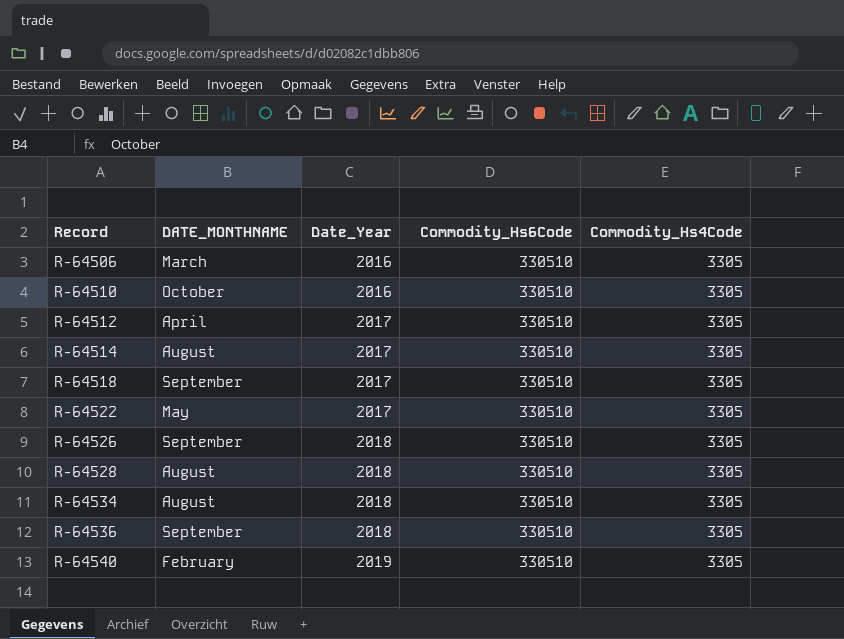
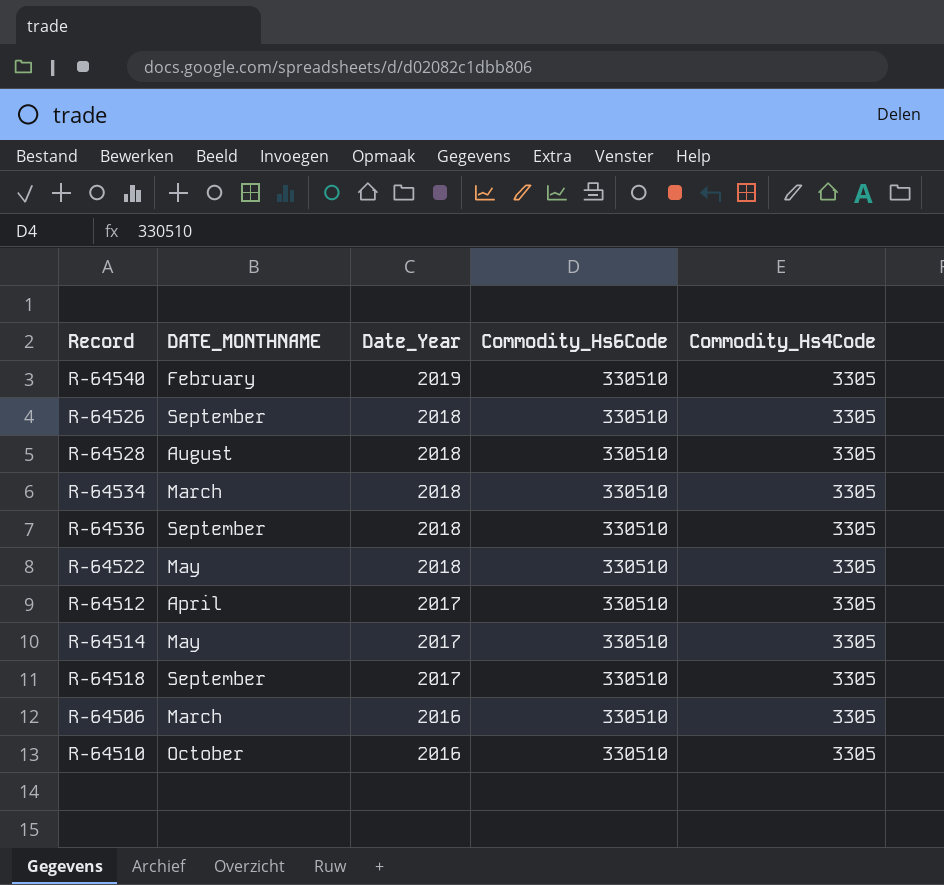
row order: Record ascending -> Date_Year descending
R-64534 | DATE_MONTHNAME: August -> March
R-64522 | Date_Year: 2017 -> 2018
R-64514 | DATE_MONTHNAME: August -> May

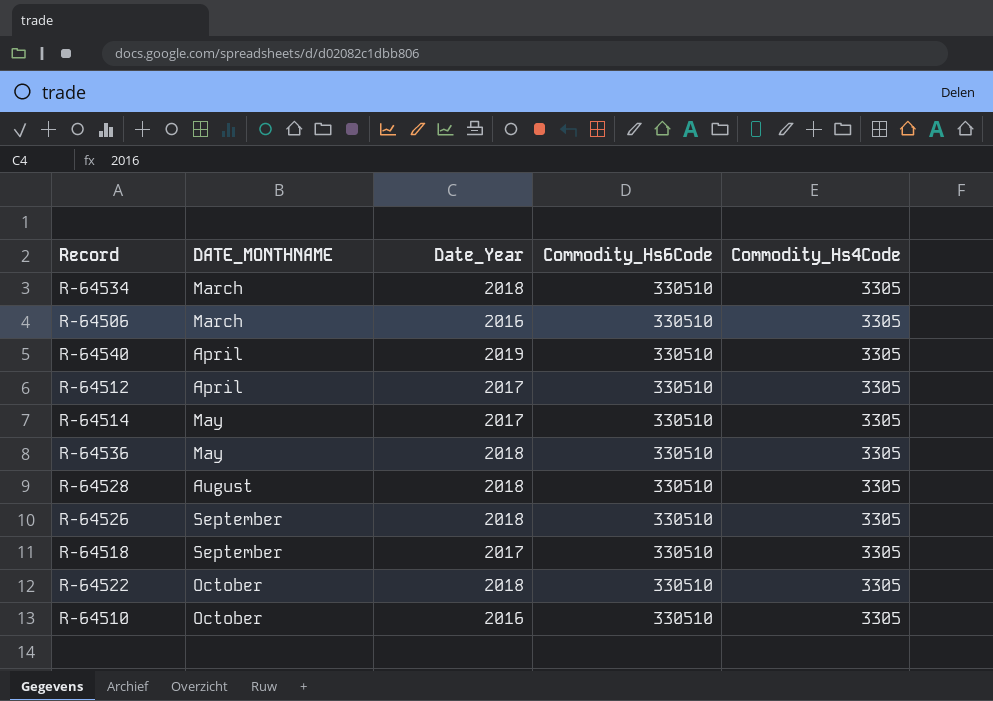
row order: Date_Year descending -> DATE_MONTHNAME ascending
R-64540 | DATE_MONTHNAME: February -> April
R-64536 | DATE_MONTHNAME: September -> May
R-64522 | DATE_MONTHNAME: May -> October

